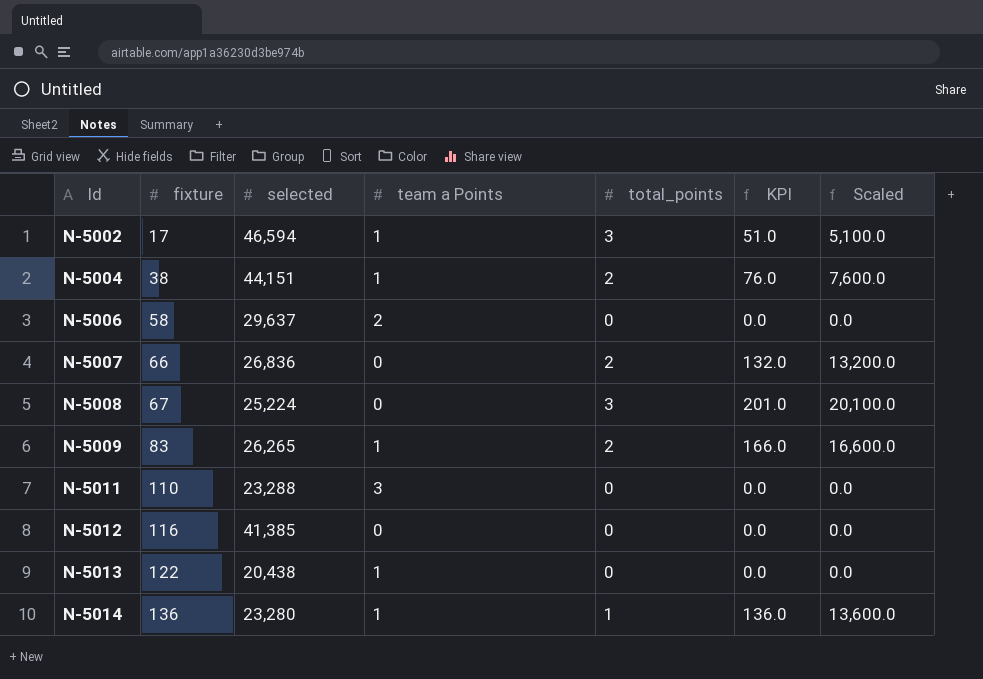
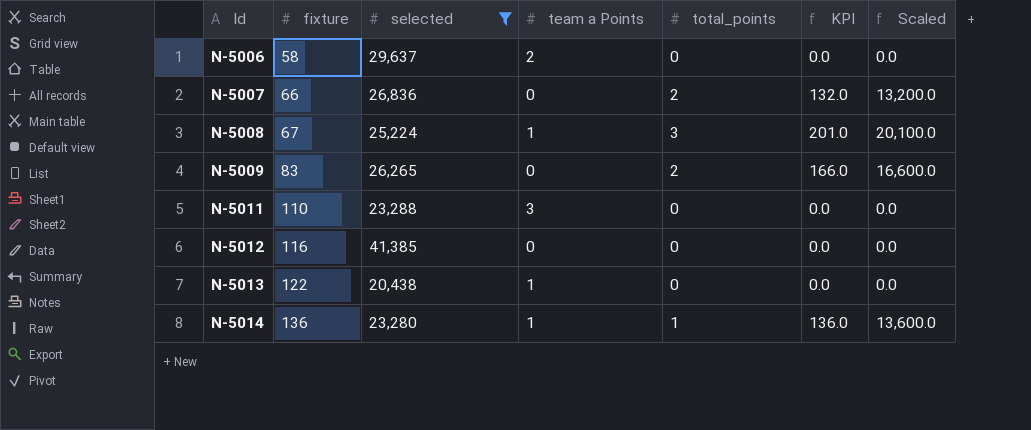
filter: none -> selected <= 41,385
N-5008 | team a Points: 0 -> 1
N-5009 | team a Points: 1 -> 0

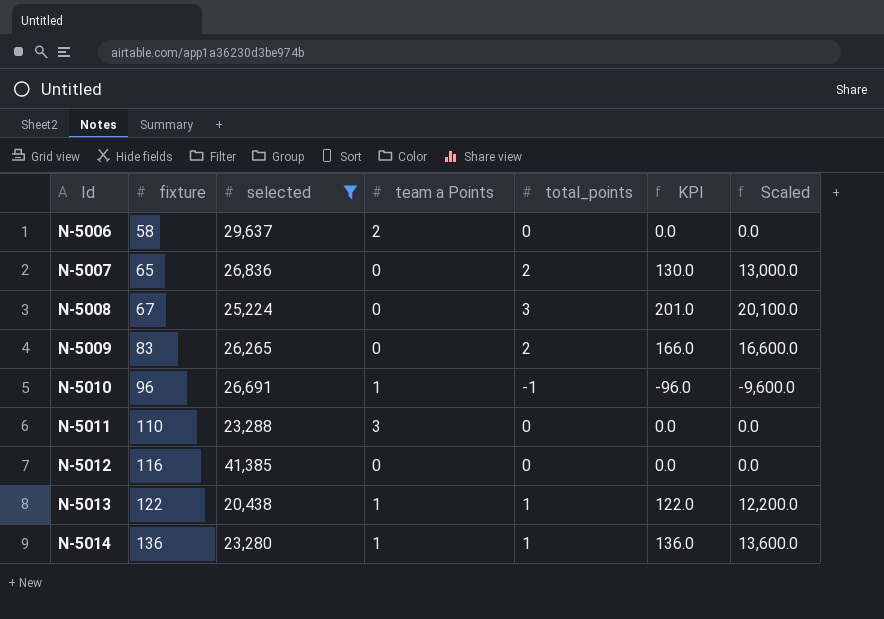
N-5007 | fixture: 66 -> 65
N-5007 | KPI: 132.0 -> 130.0
N-5007 | Scaled: 13,200.0 -> 13,000.0
N-5008 | team a Points: 1 -> 0
row N-5010: none -> 96 | 26,691 | 1 | -1 | -96.0 | -9,600.0
N-5013 | total_points: 0 -> 1
N-5013 | KPI: 0.0 -> 122.0
N-5013 | Scaled: 0.0 -> 12,200.0

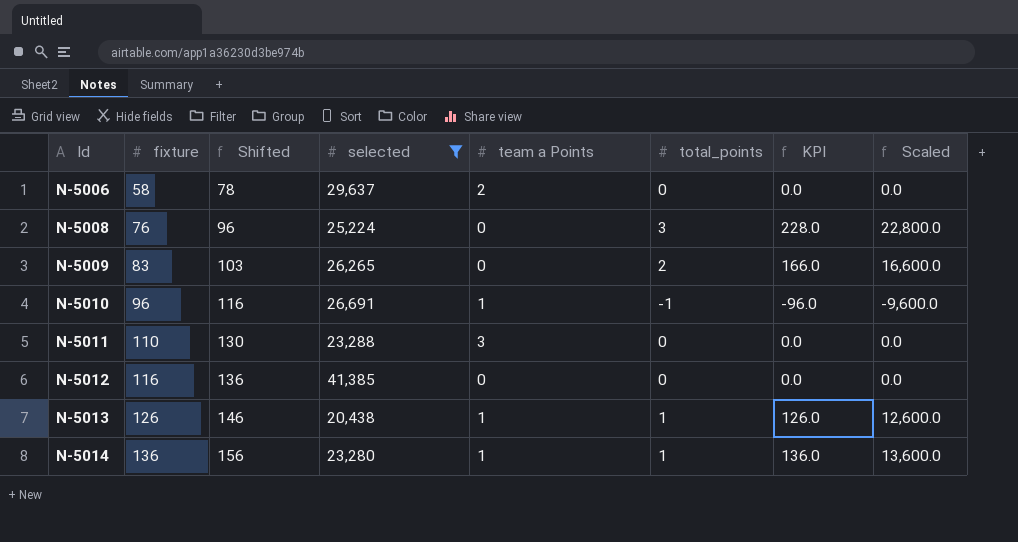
column Shifted | formula: none -> [fixture] + 20
row N-5007: 65 | 26,836 | 0 | 2 | 130.0 | 13,000.0 -> none
N-5008 | fixture: 67 -> 76
N-5008 | KPI: 201.0 -> 228.0
N-5008 | Scaled: 20,100.0 -> 22,800.0
N-5013 | fixture: 122 -> 126
N-5013 | KPI: 122.0 -> 126.0
N-5013 | Scaled: 12,200.0 -> 12,600.0

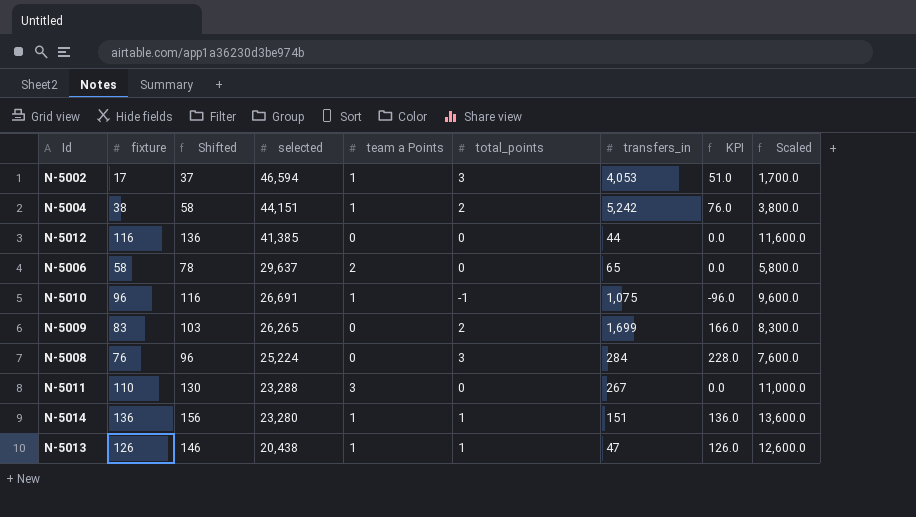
filter: selected <= 41,385 -> none
row order: Id ascending -> selected descending
column transfers_in | position: none -> 7
column Scaled | formula: [KPI] * 100 -> [fixture] * 100

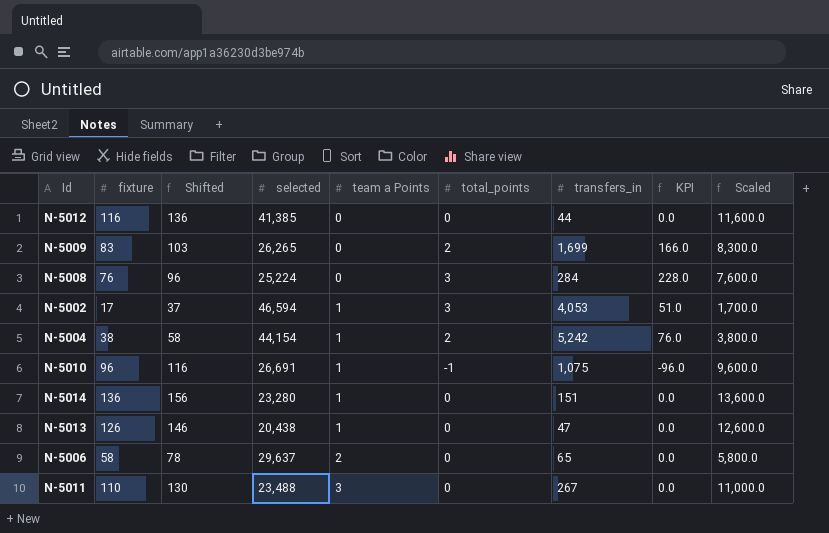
row order: selected descending -> team a Points ascending
N-5004 | selected: 44,151 -> 44,154
N-5014 | total_points: 1 -> 0
N-5014 | KPI: 136.0 -> 0.0
N-5013 | total_points: 1 -> 0
N-5013 | KPI: 126.0 -> 0.0
N-5011 | selected: 23,288 -> 23,488

